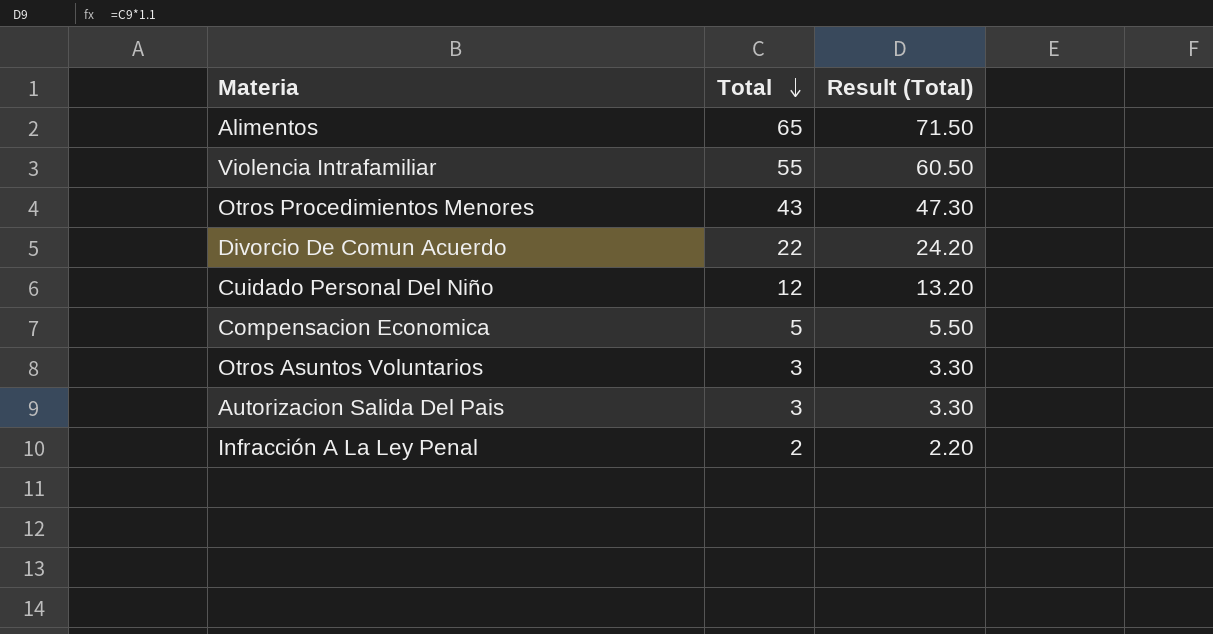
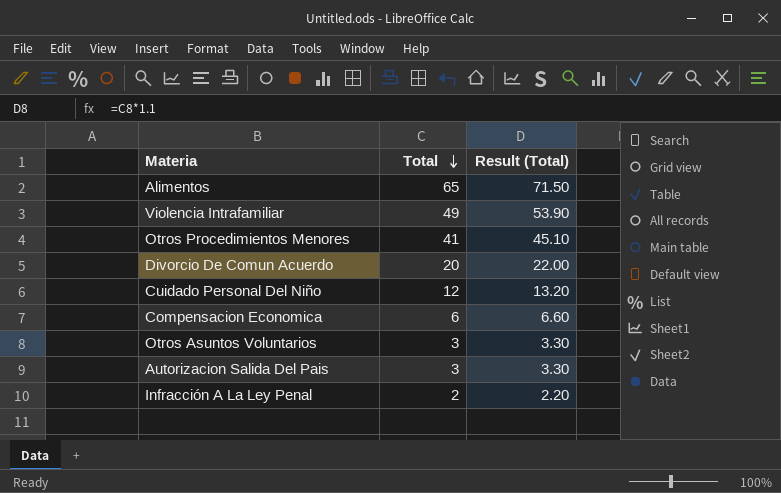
Violencia Intrafamiliar | Total: 55 -> 49
Violencia Intrafamiliar | Result (Total): 60.50 -> 53.90
Otros Procedimientos Menores | Total: 43 -> 41
Otros Procedimientos Menores | Result (Total): 47.30 -> 45.10
Divorcio De Comun Acuerdo | Total: 22 -> 20
Divorcio De Comun Acuerdo | Result (Total): 24.20 -> 22.00
Compensacion Economica | Total: 5 -> 6
Compensacion Economica | Result (Total): 5.50 -> 6.60

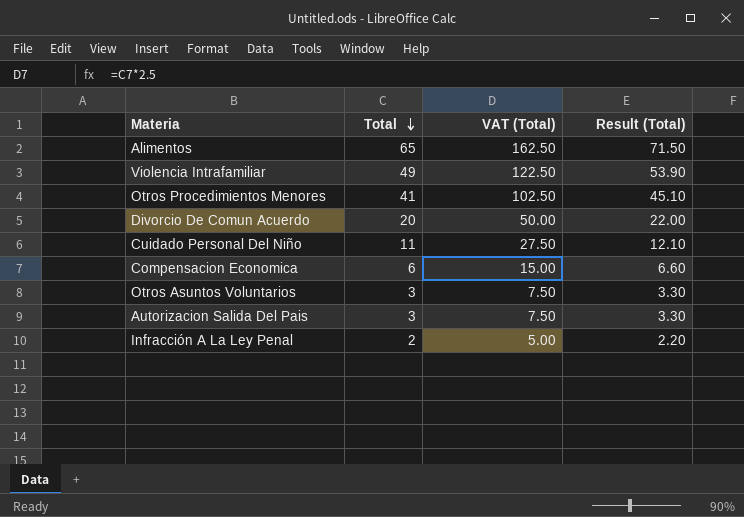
column VAT (Total) | formula: none -> [Total] * 2.5
Cuidado Personal Del Niño | Total: 12 -> 11
Cuidado Personal Del Niño | Result (Total): 13.20 -> 12.10

